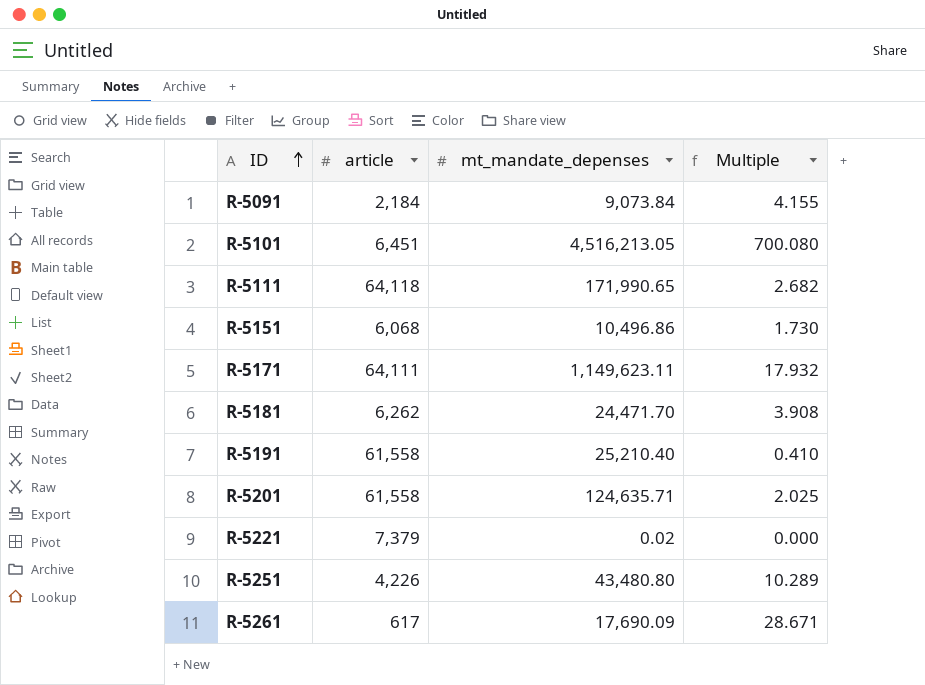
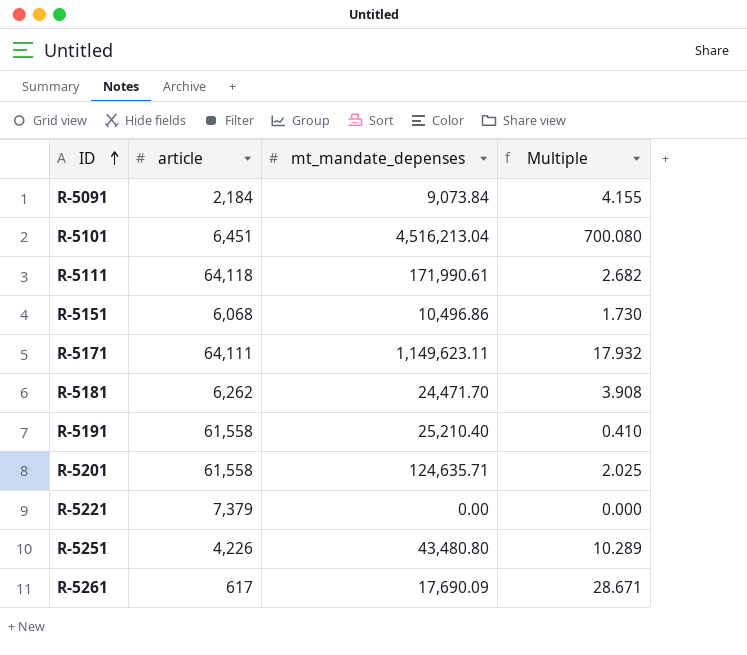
R-5101 | mt_mandate_depenses: 4,516,213.05 -> 4,516,213.04
R-5111 | mt_mandate_depenses: 171,990.65 -> 171,990.61
R-5221 | mt_mandate_depenses: 0.02 -> 0.00

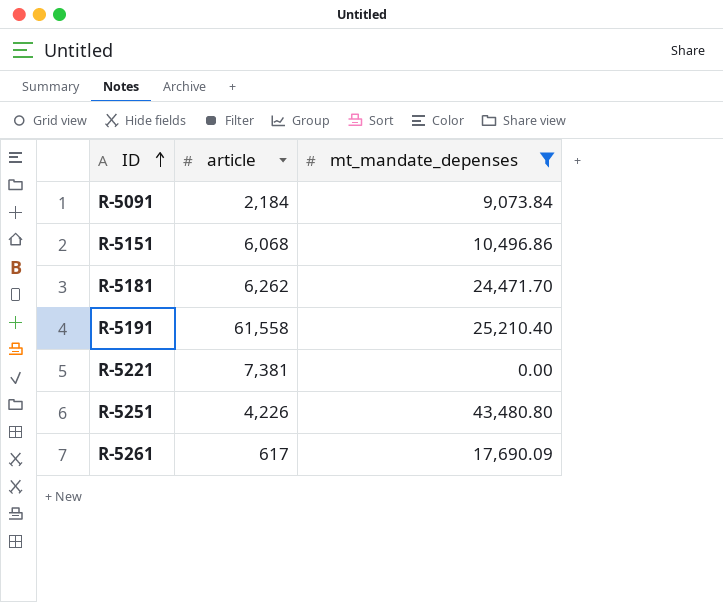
filter: none -> mt_mandate_depenses <= 43,480.80
column Multiple | formula: [mt_mandate_depenses] / [article] -> none
R-5221 | article: 7,379 -> 7,381

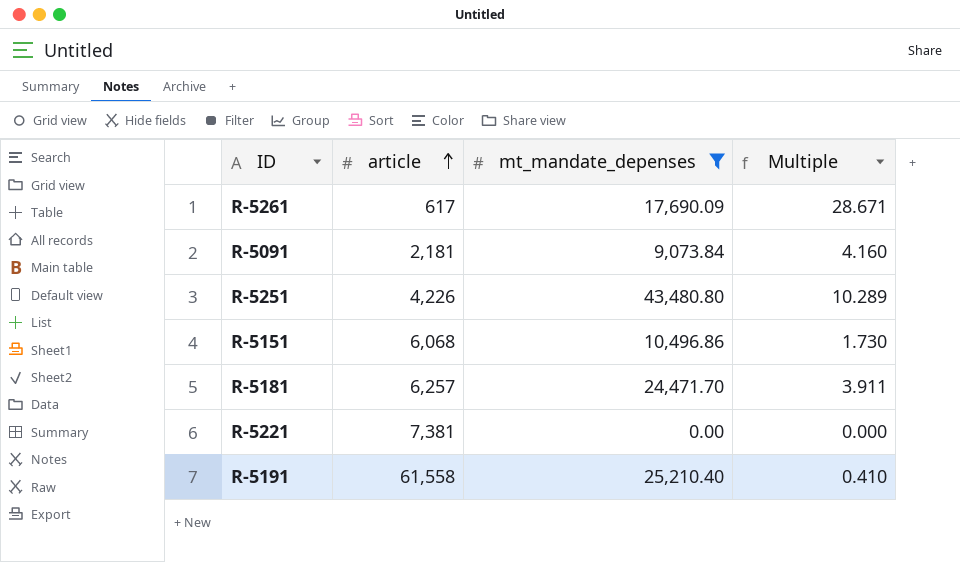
row order: ID ascending -> article ascending
column Multiple | formula: none -> [mt_mandate_depenses] / [article]
R-5091 | article: 2,184 -> 2,181
R-5181 | article: 6,262 -> 6,257

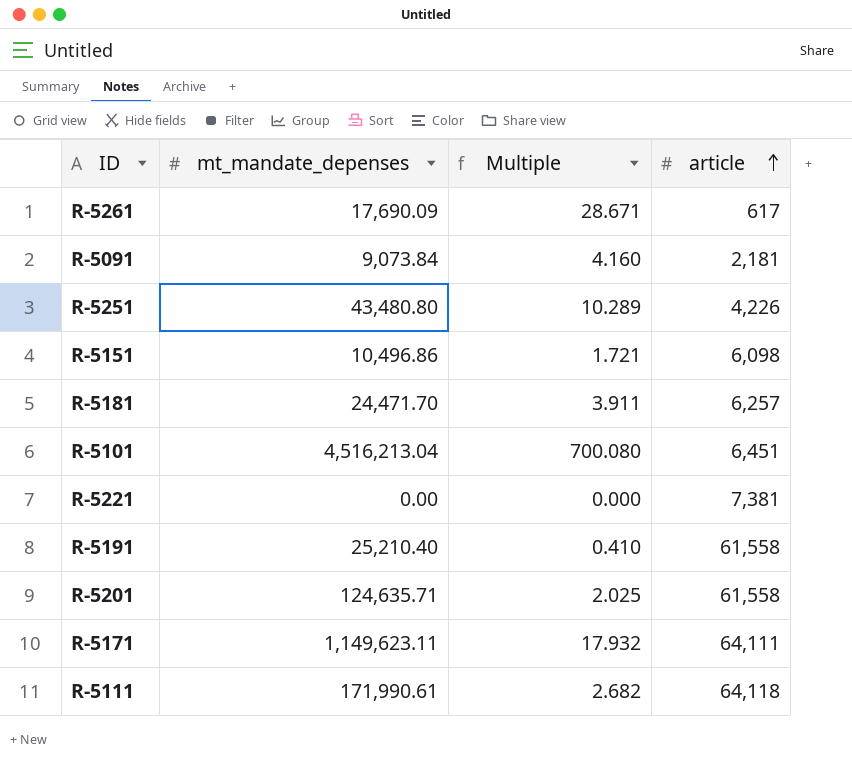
filter: mt_mandate_depenses <= 43,480.80 -> none
column article | position: 2 -> 4
R-5151 | Multiple: 1.730 -> 1.721
R-5151 | article: 6,068 -> 6,098

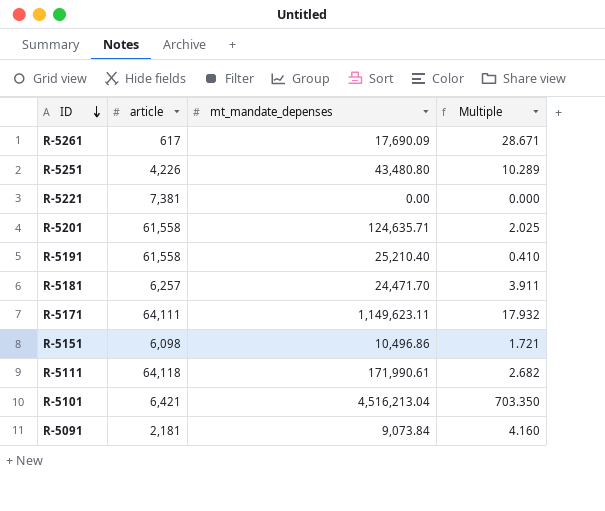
row order: article ascending -> ID descending
column article | position: 4 -> 2
R-5101 | article: 6,451 -> 6,421
R-5101 | Multiple: 700.080 -> 703.350

